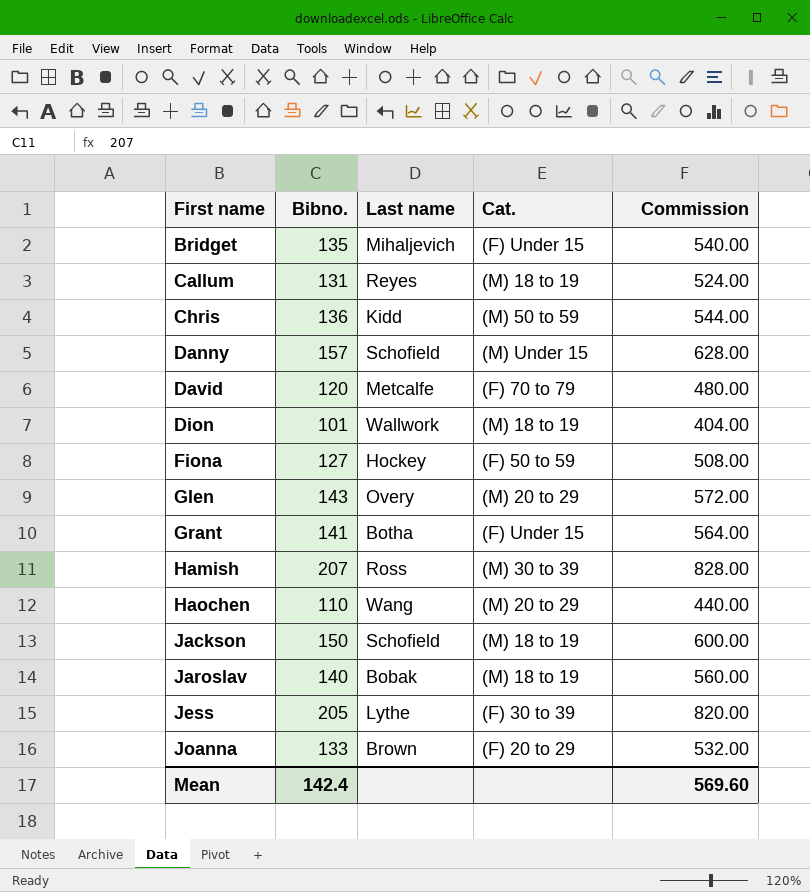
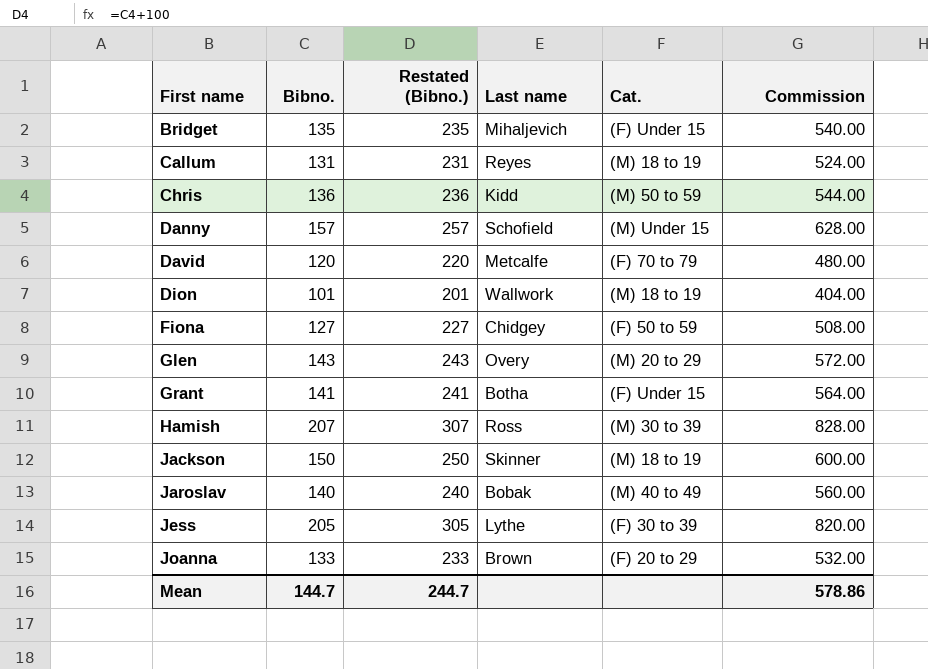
column Restated (Bibno.) | formula: none -> [Bibno.] + 100
row Haochen: 110 | Wang | (M) 20 to 29 | 440.00 -> none
Fiona | Last name: Hockey -> Chidgey
Jackson | Last name: Schofield -> Skinner
Jaroslav | Cat.: (M) 18 to 19 -> (M) 40 to 49
Mean | Bibno.: 142.4 -> 144.7
Mean | Commission: 569.60 -> 578.86

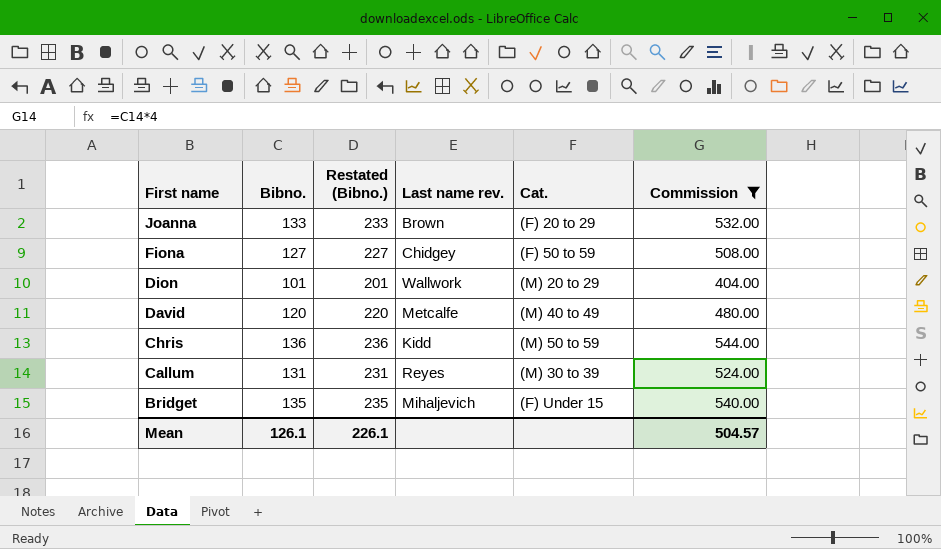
filter: none -> Commission <= 544.00
row order: First name ascending -> First name descending
column name: Last name -> Last name rev.
Dion | Cat.: (M) 18 to 19 -> (M) 20 to 29
David | Cat.: (F) 70 to 79 -> (M) 40 to 49
Callum | Cat.: (M) 18 to 19 -> (M) 30 to 39
Mean | Bibno.: 144.7 -> 126.1
Mean | Restated (Bibno.): 244.7 -> 226.1
Mean | Commission: 578.86 -> 504.57

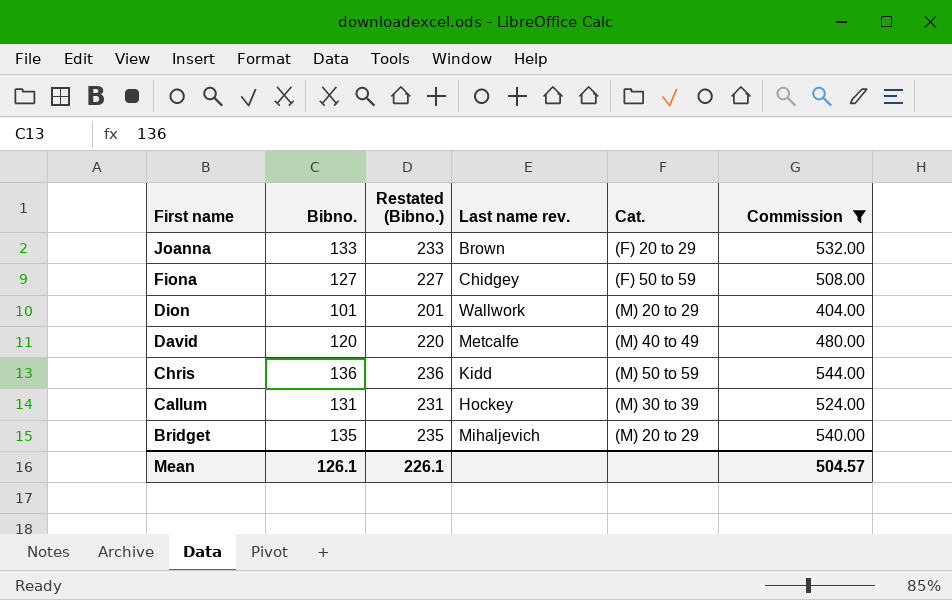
Callum | Last name rev.: Reyes -> Hockey
Bridget | Cat.: (F) Under 15 -> (M) 20 to 29

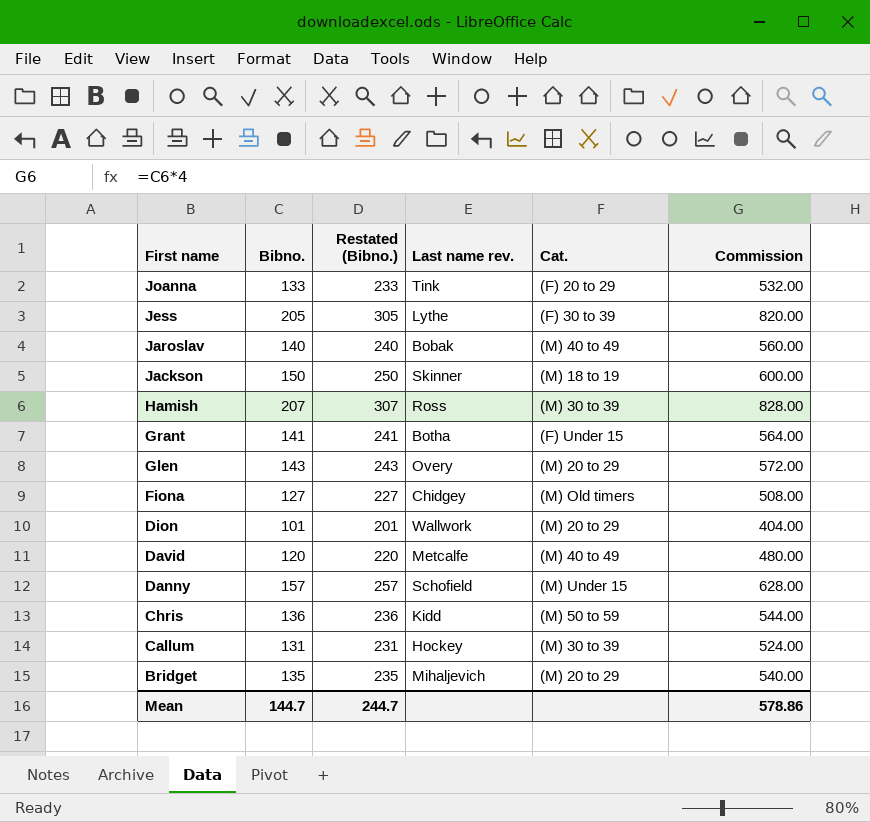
filter: Commission <= 544.00 -> none
Joanna | Last name rev.: Brown -> Tink
Fiona | Cat.: (F) 50 to 59 -> (M) Old timers
Mean | Bibno.: 126.1 -> 144.7
Mean | Restated (Bibno.): 226.1 -> 244.7
Mean | Commission: 504.57 -> 578.86

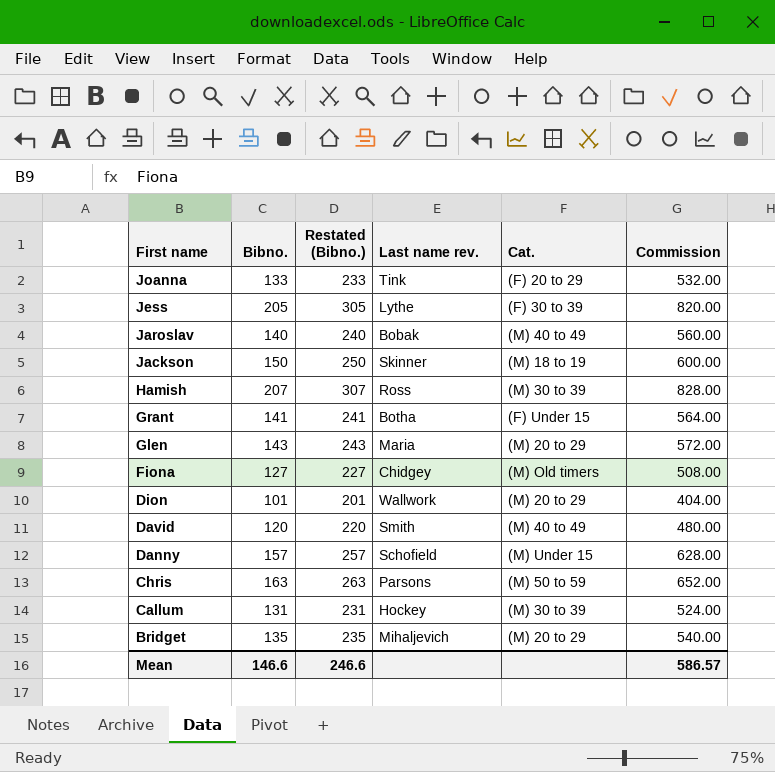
Glen | Last name rev.: Overy -> Maria
David | Last name rev.: Metcalfe -> Smith
Chris | Bibno.: 136 -> 163
Chris | Restated (Bibno.): 236 -> 263
Chris | Last name rev.: Kidd -> Parsons
Chris | Commission: 544.00 -> 652.00
Mean | Bibno.: 144.7 -> 146.6
Mean | Restated (Bibno.): 244.7 -> 246.6
Mean | Commission: 578.86 -> 586.57

